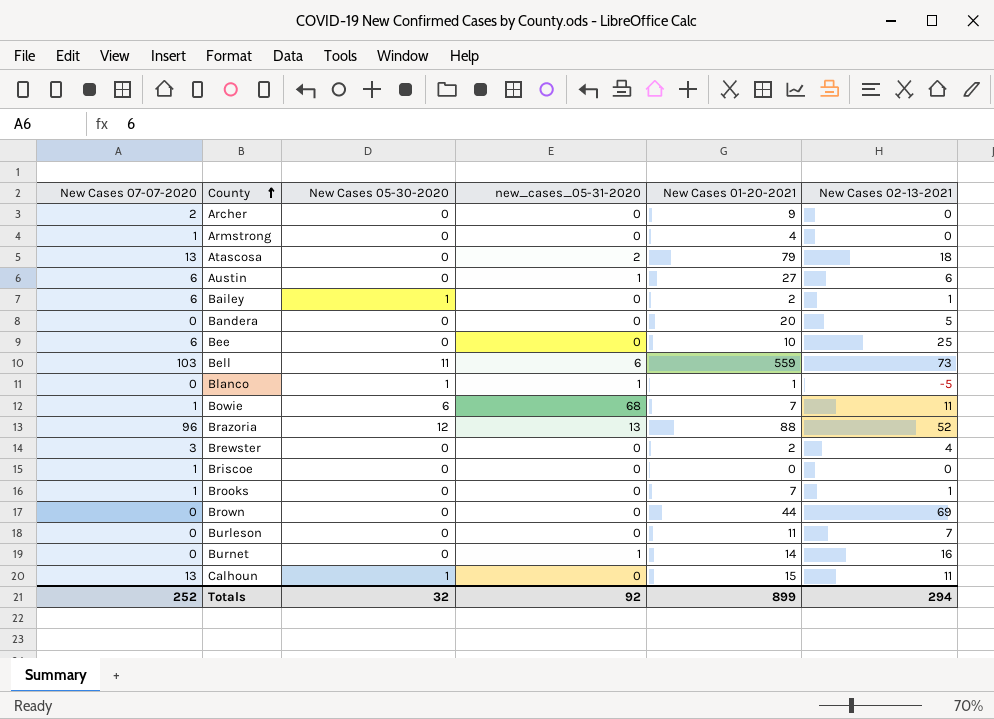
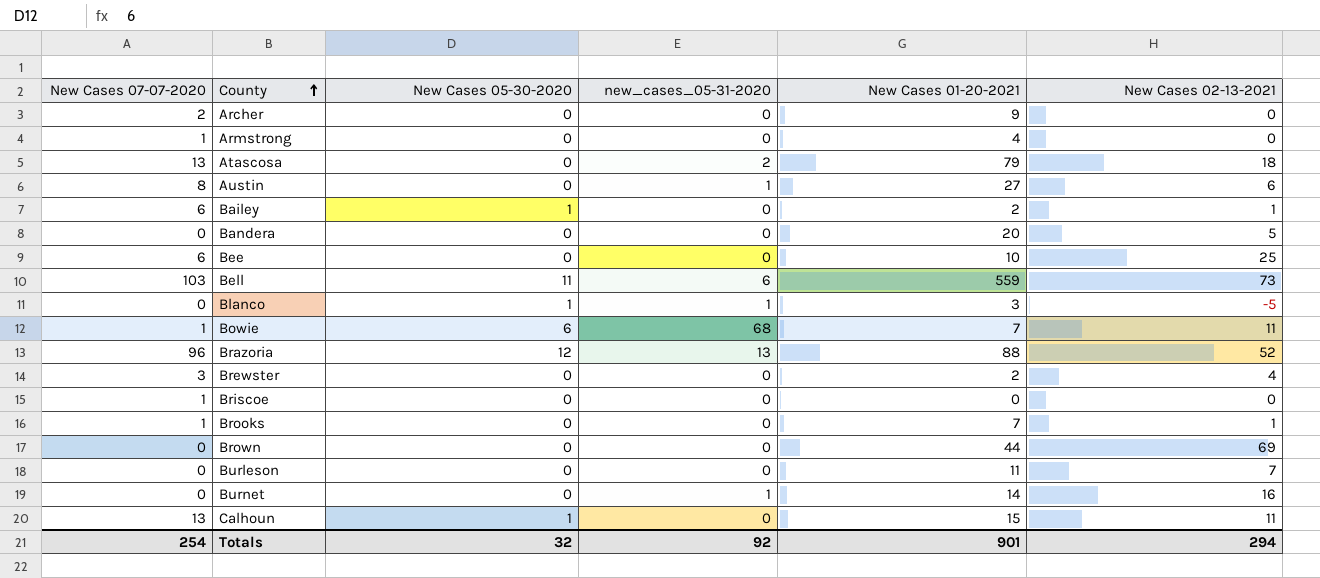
Austin | New Cases 07-07-2020: 6 -> 8
Blanco | New Cases 01-20-2021: 1 -> 3
Totals | New Cases 07-07-2020: 252 -> 254
Totals | New Cases 01-20-2021: 899 -> 901

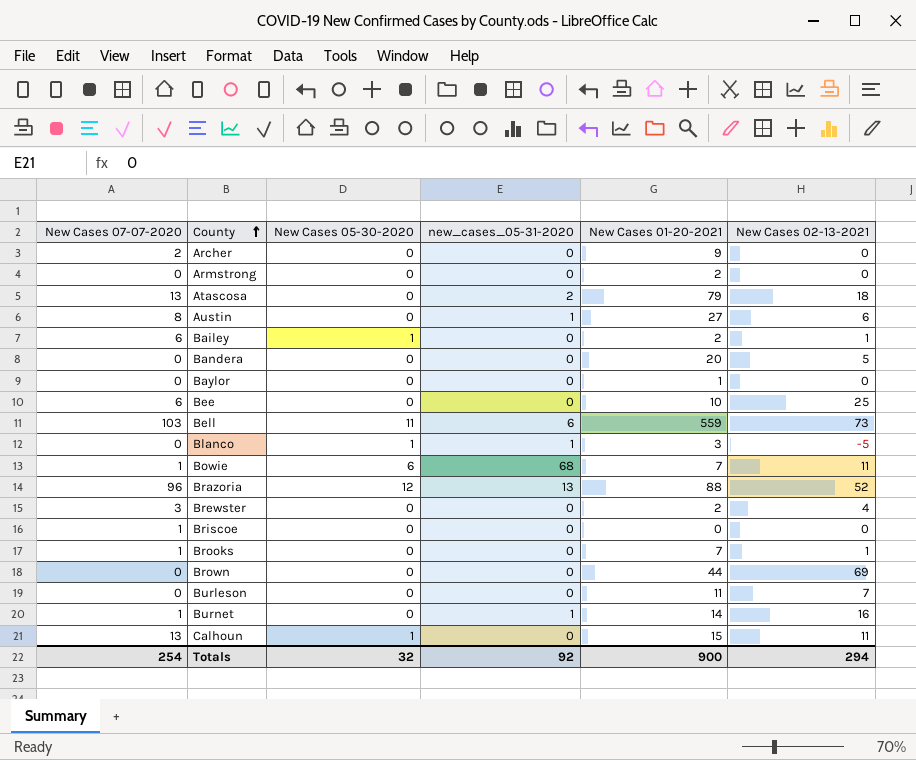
Armstrong | New Cases 07-07-2020: 1 -> 0
Armstrong | New Cases 01-20-2021: 4 -> 2
row Baylor: none -> 0 | 0 | 0 | 1 | 0
Burnet | New Cases 07-07-2020: 0 -> 1
Totals | New Cases 01-20-2021: 901 -> 900

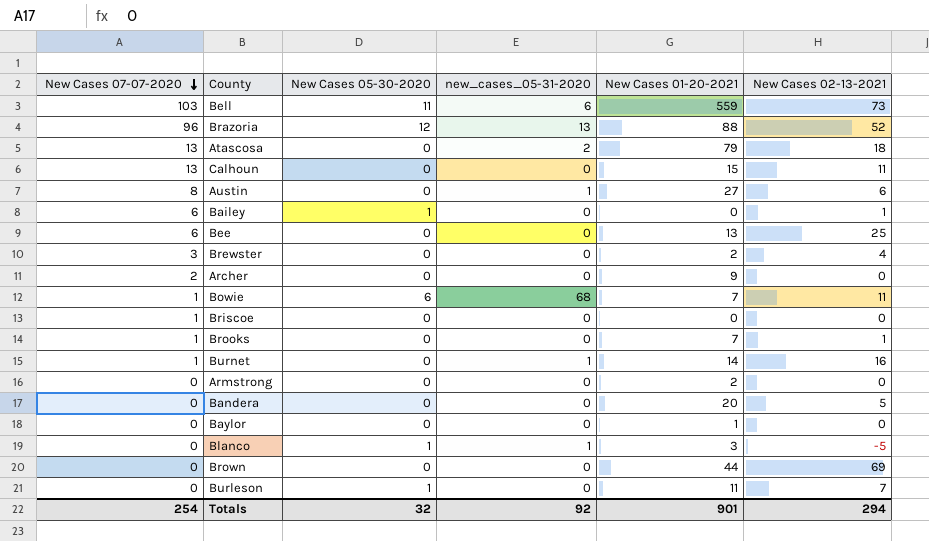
row order: County ascending -> New Cases 07-07-2020 descending
Calhoun | New Cases 05-30-2020: 1 -> 0
Bailey | New Cases 01-20-2021: 2 -> 0
Bee | New Cases 01-20-2021: 10 -> 13
Burleson | New Cases 05-30-2020: 0 -> 1
Totals | New Cases 01-20-2021: 900 -> 901

